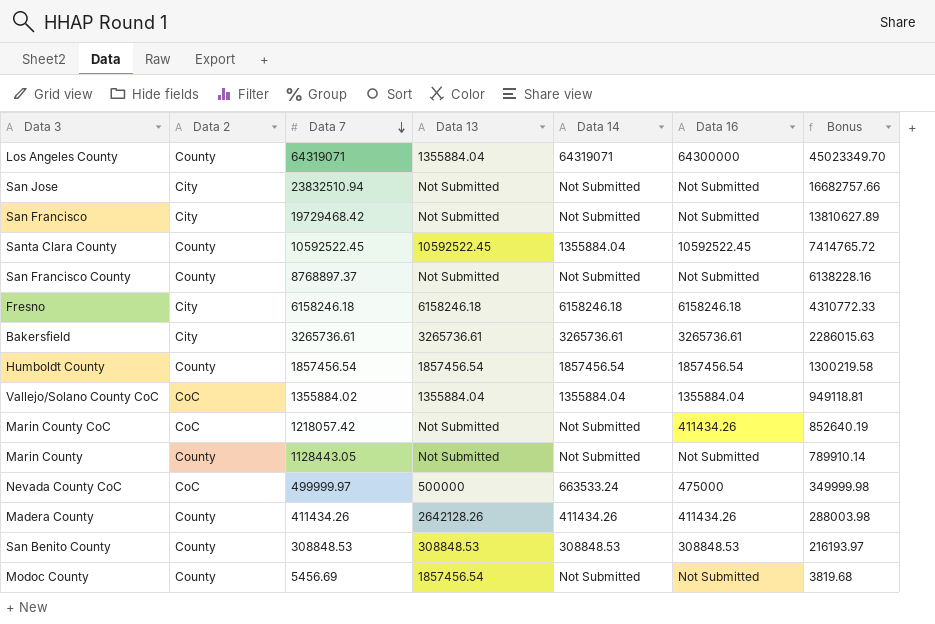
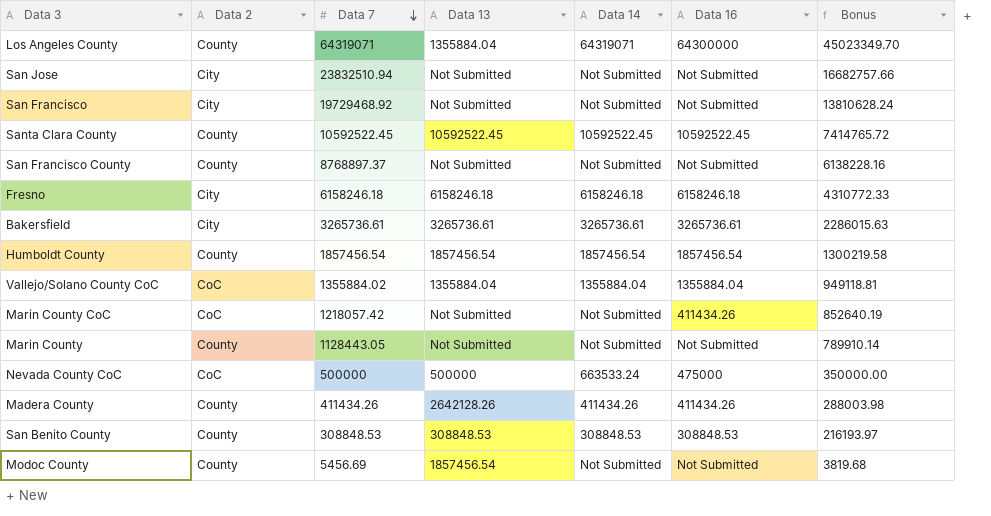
San Francisco | Data 7: 19729468.42 -> 19729468.92
San Francisco | Bonus: 13810627.89 -> 13810628.24
Santa Clara County | Data 14: 1355884.04 -> 10592522.45
Nevada County CoC | Data 7: 499999.97 -> 500000
Nevada County CoC | Bonus: 349999.98 -> 350000.00

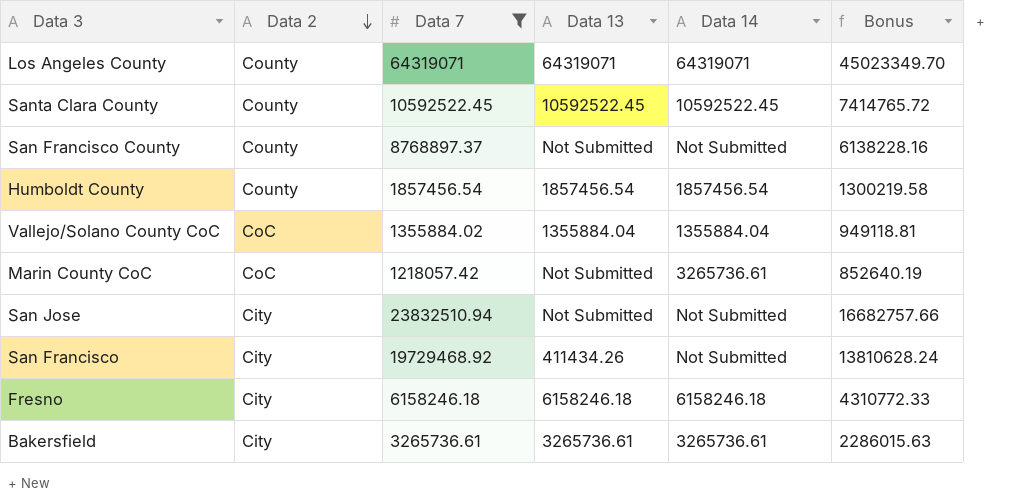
filter: none -> Data 7 >= 1218057.42
row order: Data 7 descending -> Data 2 descending
column Data 16 | position: 6 -> none
Los Angeles County | Data 13: 1355884.04 -> 64319071
Marin County CoC | Data 14: Not Submitted -> 3265736.61
San Francisco | Data 13: Not Submitted -> 411434.26

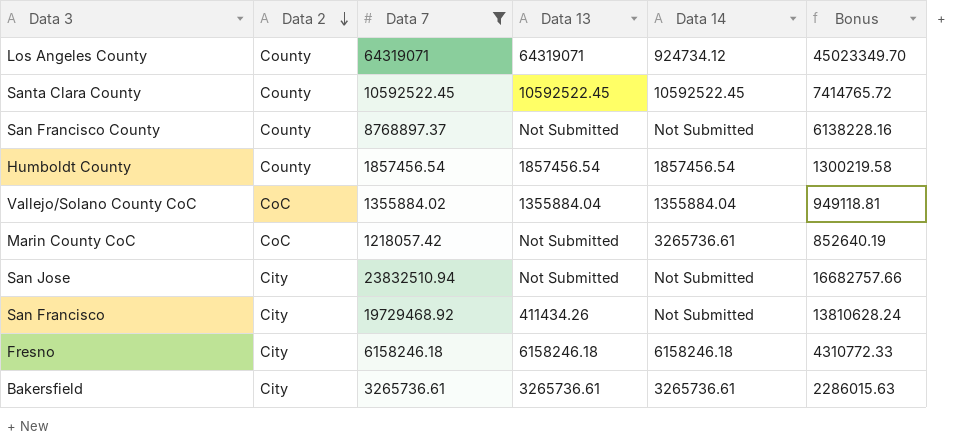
Los Angeles County | Data 14: 64319071 -> 924734.12

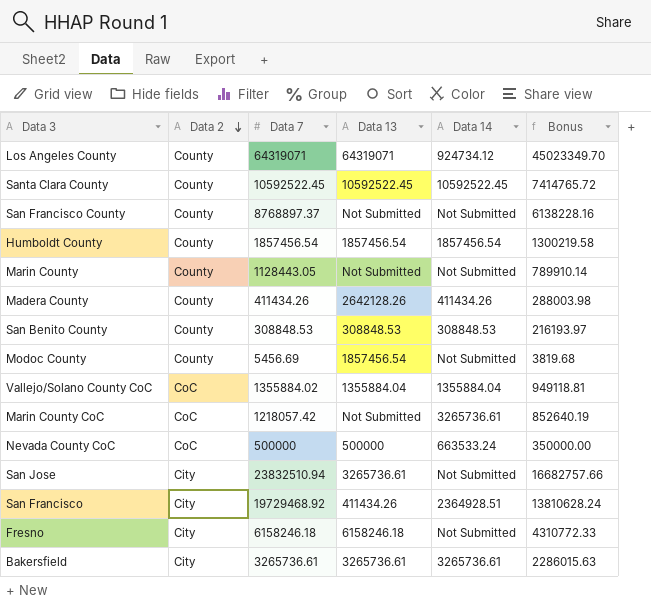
filter: Data 7 >= 1218057.42 -> none
San Jose | Data 13: Not Submitted -> 3265736.61
San Francisco | Data 14: Not Submitted -> 2364928.51
Fresno | Data 14: 6158246.18 -> Not Submitted

